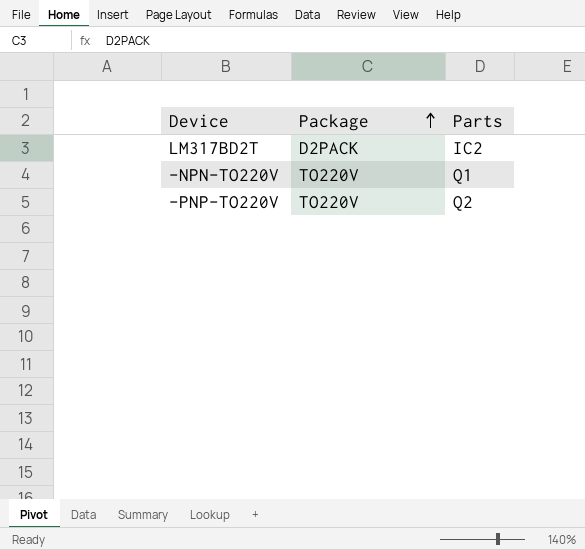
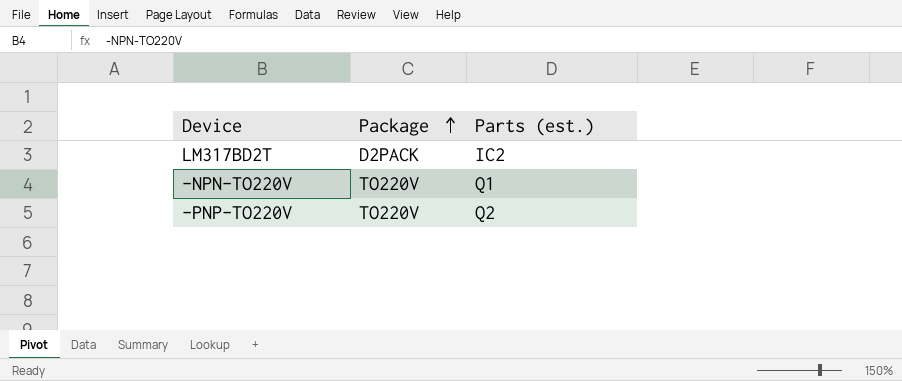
column name: Parts -> Parts (est.)

